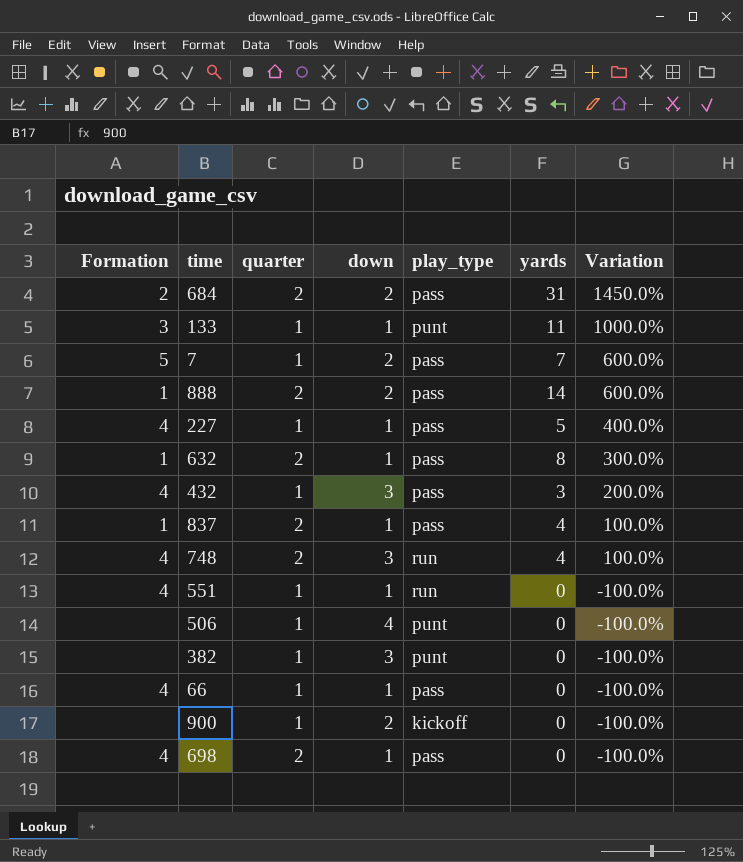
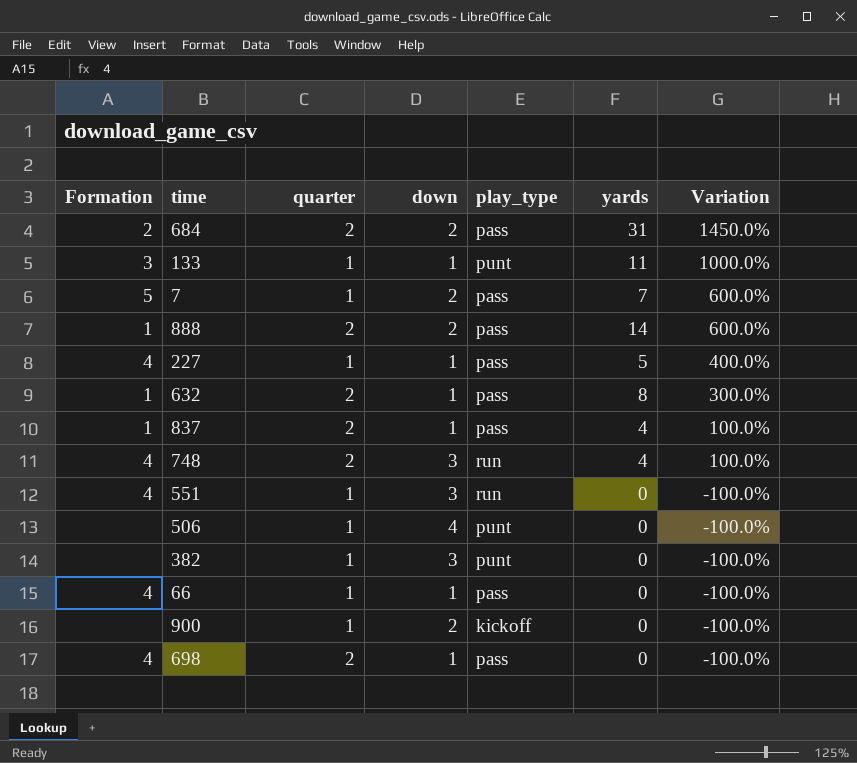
row 432: 4 | 1 | 3 | pass | 3 | 200.0% -> none
551 | down: 1 -> 3

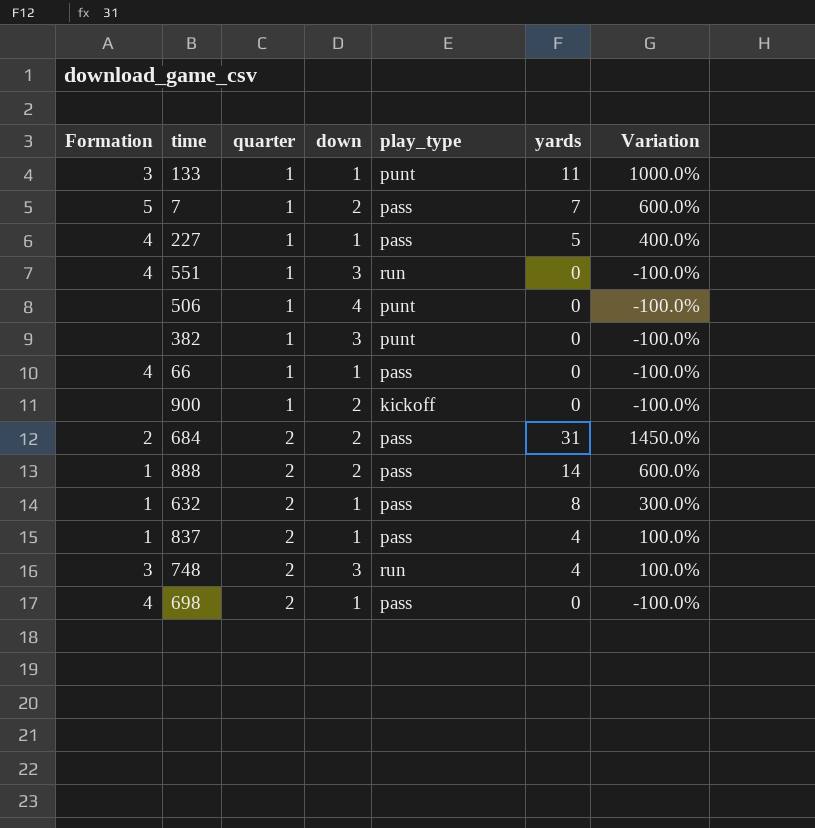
row order: Variation descending -> quarter ascending
748 | Formation: 4 -> 3

